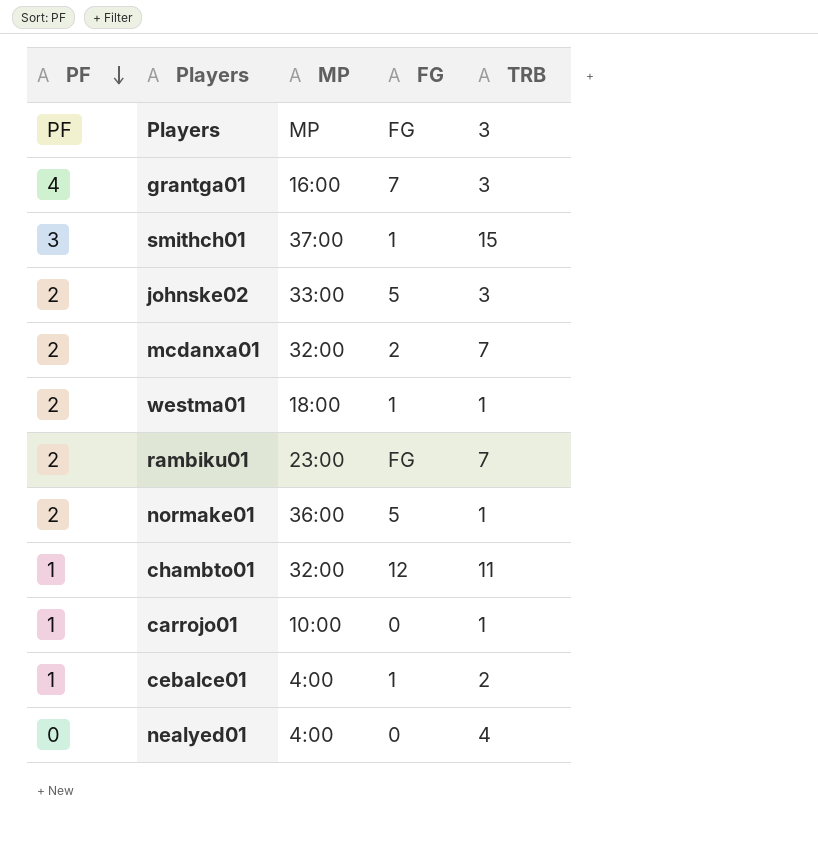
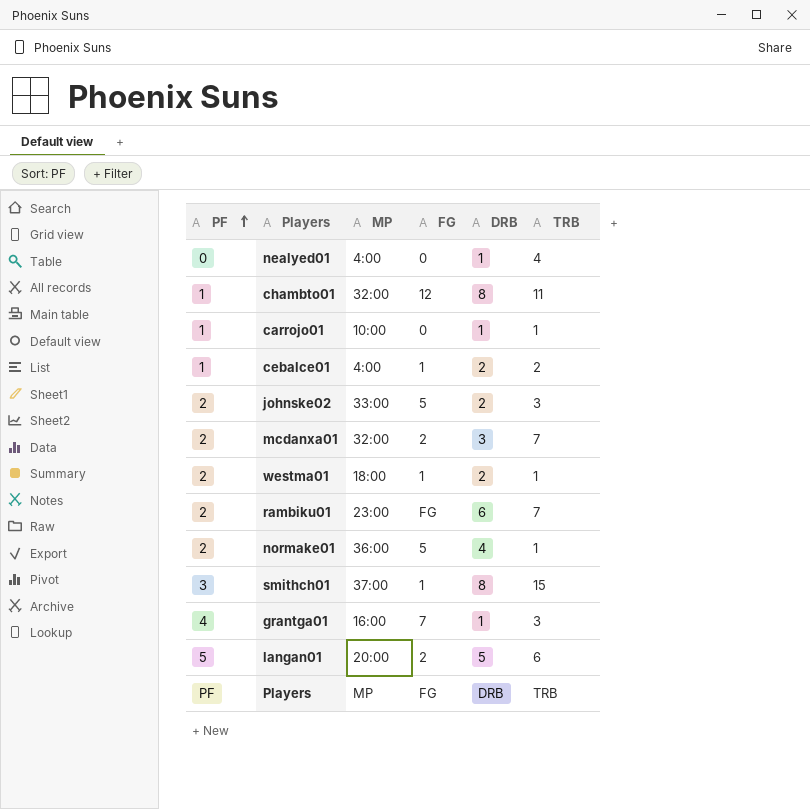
row order: PF descending -> PF ascending
column DRB | position: none -> 5
row langan01: none -> 5 | 20:00 | 2 | 5 | 6
Players | TRB: 3 -> TRB

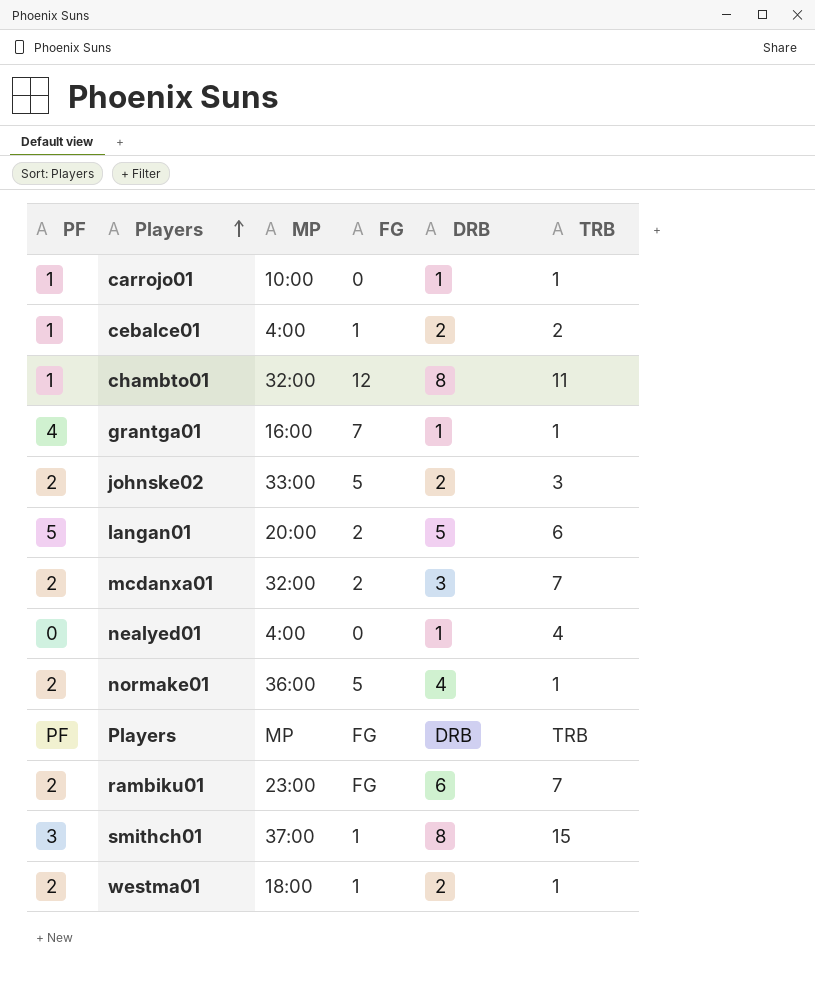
row order: PF ascending -> Players ascending
grantga01 | TRB: 3 -> 1

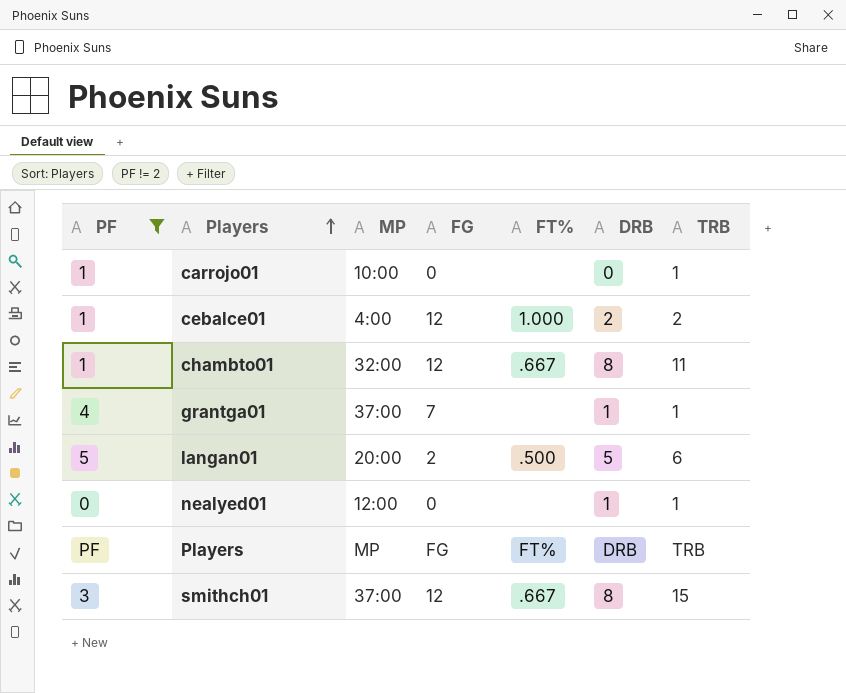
filter: none -> PF != 2
column FT% | position: none -> 5
carrojo01 | DRB: 1 -> 0
cebalce01 | FG: 1 -> 12
grantga01 | MP: 16:00 -> 37:00
nealyed01 | MP: 4:00 -> 12:00
nealyed01 | TRB: 4 -> 1
smithch01 | FG: 1 -> 12

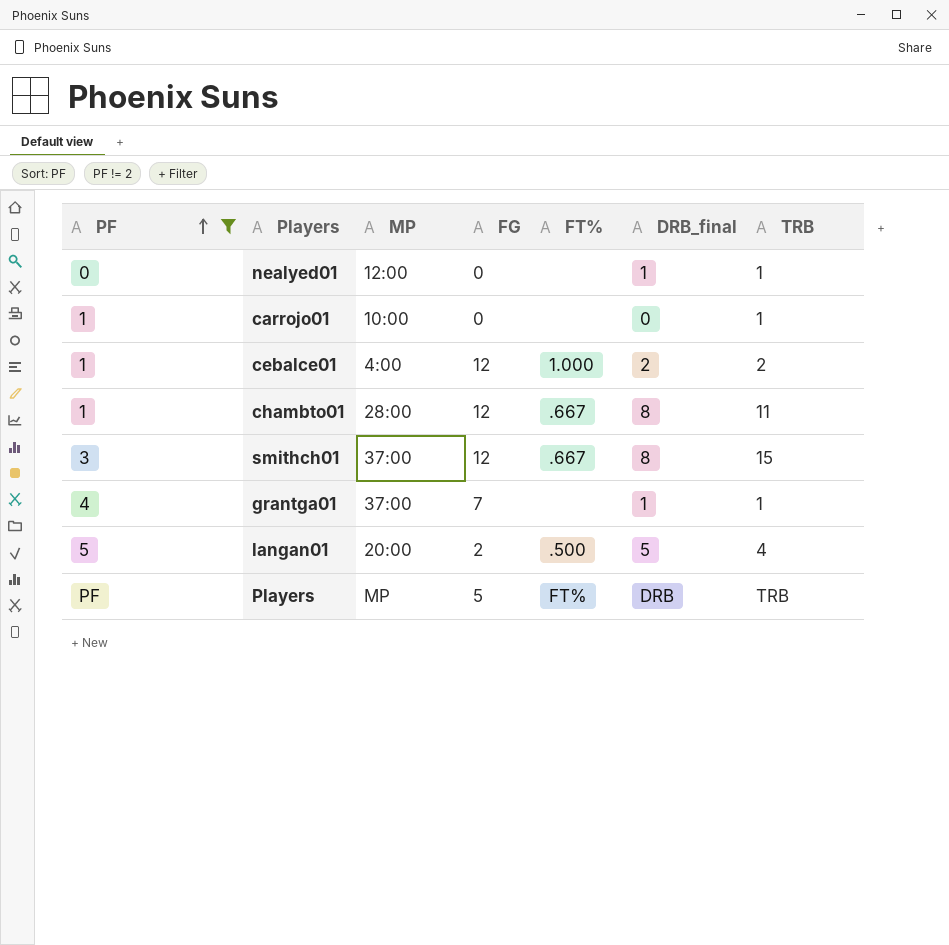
row order: Players ascending -> PF ascending
column name: DRB -> DRB_final
chambto01 | MP: 32:00 -> 28:00
langan01 | TRB: 6 -> 4
Players | FG: FG -> 5

